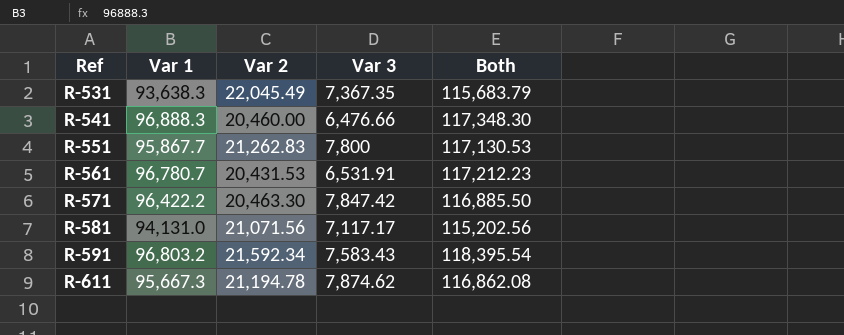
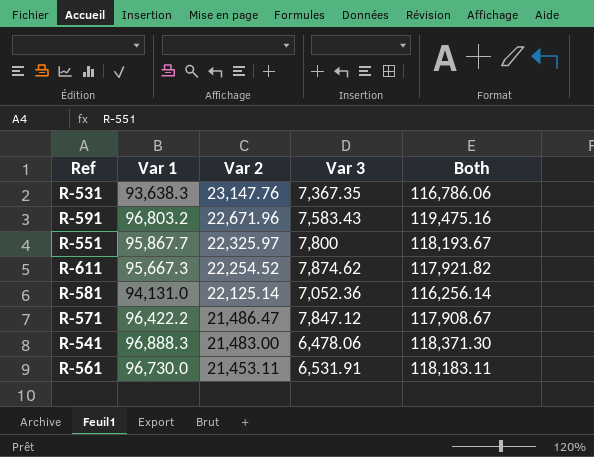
row order: Ref ascending -> Var 2 descending
R-531 | Var 2: 22,045.49 -> 23,147.76
R-531 | Both: 115,683.79 -> 116,786.06
R-591 | Var 2: 21,592.34 -> 22,671.96
R-591 | Both: 118,395.54 -> 119,475.16
R-551 | Var 2: 21,262.83 -> 22,325.97
R-551 | Both: 117,130.53 -> 118,193.67
R-611 | Var 2: 21,194.78 -> 22,254.52
R-611 | Both: 116,862.08 -> 117,921.82
R-581 | Var 2: 21,071.56 -> 22,125.14
R-581 | Var 3: 7,117.17 -> 7,052.36
R-581 | Both: 115,202.56 -> 116,256.14
R-571 | Var 2: 20,463.30 -> 21,486.47
R-571 | Var 3: 7,847.42 -> 7,847.12
R-571 | Both: 116,885.50 -> 117,908.67
R-541 | Var 2: 20,460.00 -> 21,483.00
R-541 | Var 3: 6,476.66 -> 6,478.06
R-541 | Both: 117,348.30 -> 118,371.30
R-561 | Var 1: 96,780.7 -> 96,730.0
R-561 | Var 2: 20,431.53 -> 21,453.11
R-561 | Both: 117,212.23 -> 118,183.11

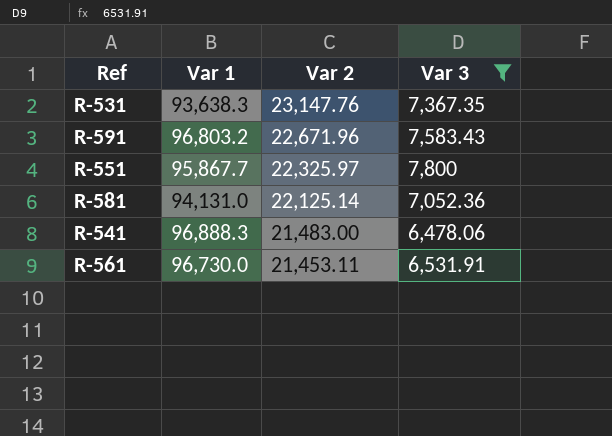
filter: none -> Var 3 <= 7,800
column Both | formula: [Var 1] + [Var 2] -> none

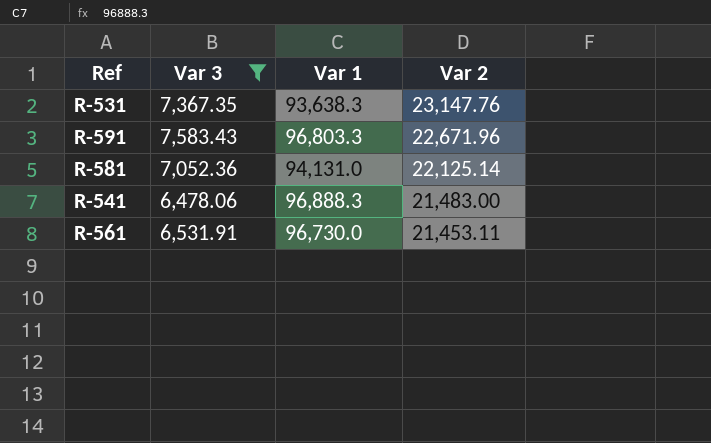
column Var 3 | position: 4 -> 2
row R-551: 95,867.7 | 22,325.97 | 7,800 -> none
R-591 | Var 1: 96,803.2 -> 96,803.3

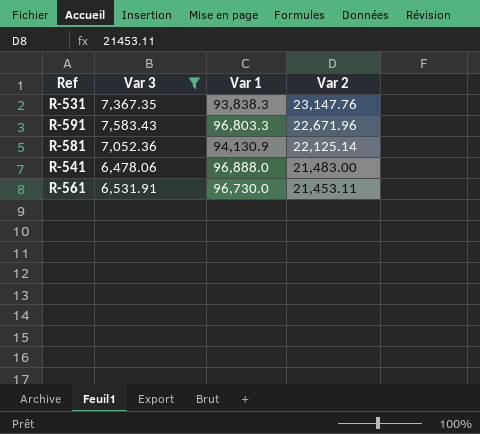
R-531 | Var 1: 93,638.3 -> 93,838.3
R-581 | Var 1: 94,131.0 -> 94,130.9
R-541 | Var 1: 96,888.3 -> 96,888.0

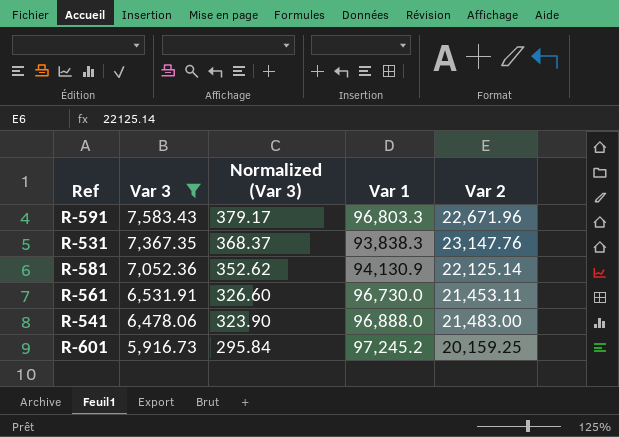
row order: Var 2 descending -> Var 3 descending
column Normalized (Var 3) | formula: none -> [Var 3] * 0.05
row R-601: none -> 5,916.73 | 295.84 | 97,245.2 | 20,159.25

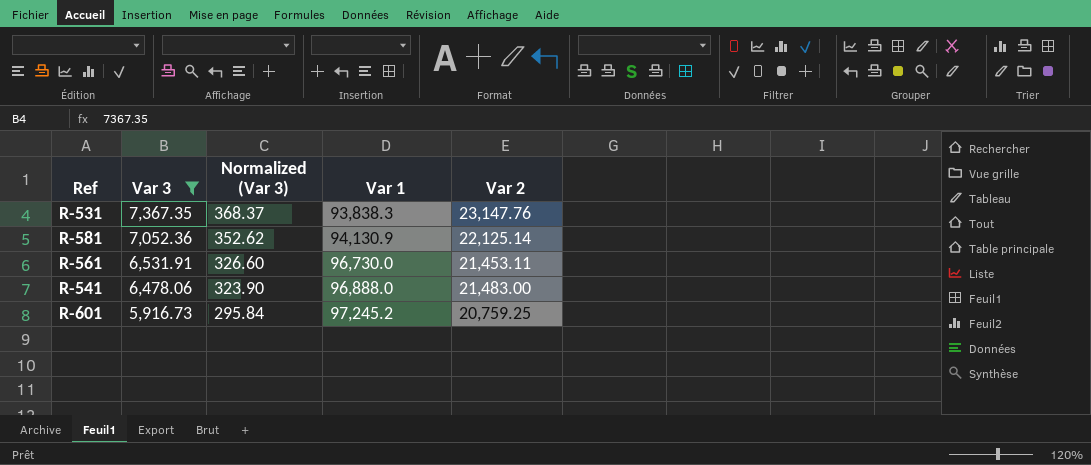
row R-591: 7,583.43 | 379.17 | 96,803.3 | 22,671.96 -> none
R-601 | Var 2: 20,159.25 -> 20,759.25

